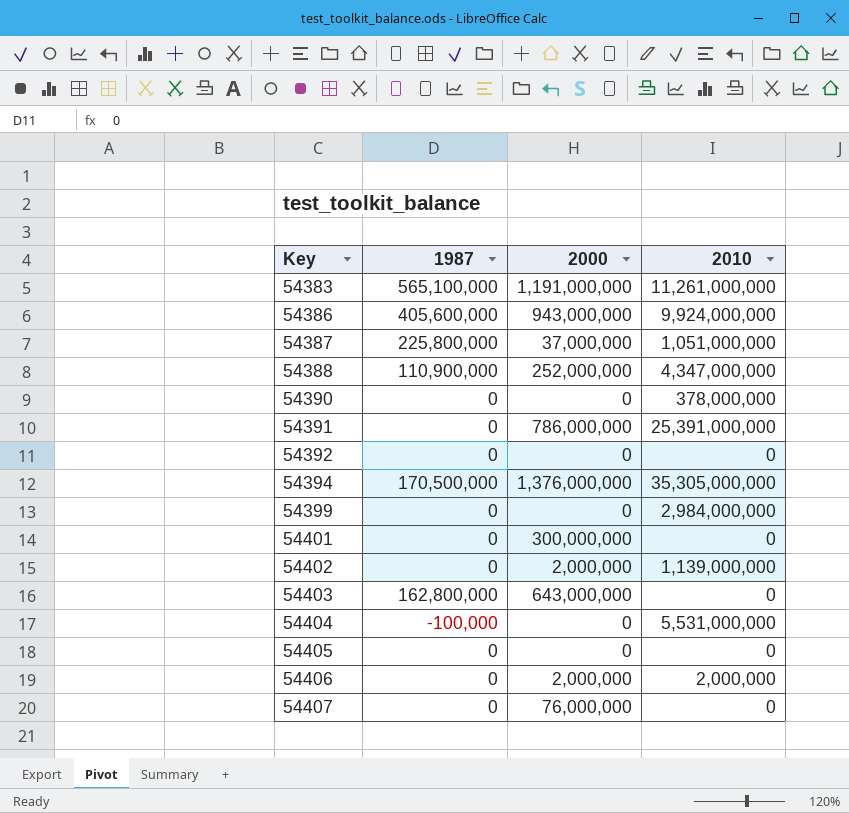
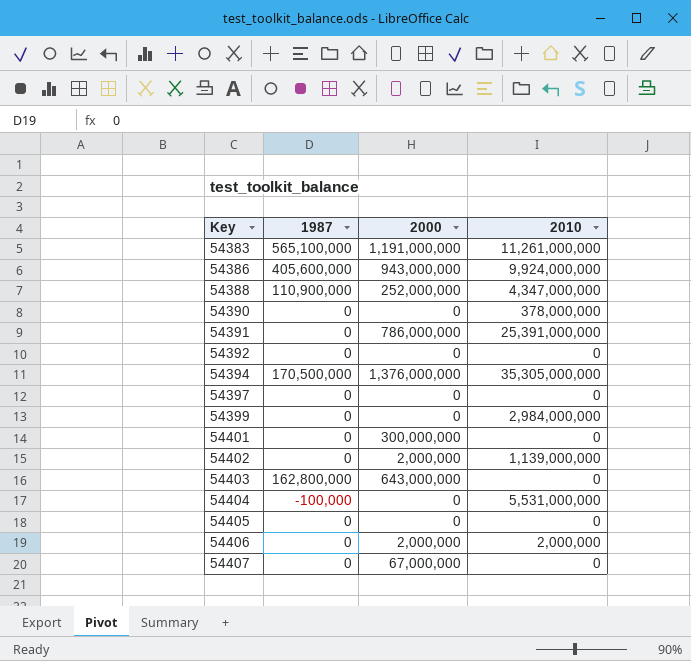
row 54387: 225,800,000 | 37,000,000 | 1,051,000,000 -> none
row 54397: none -> 0 | 0 | 0
54407 | 2000: 76,000,000 -> 67,000,000

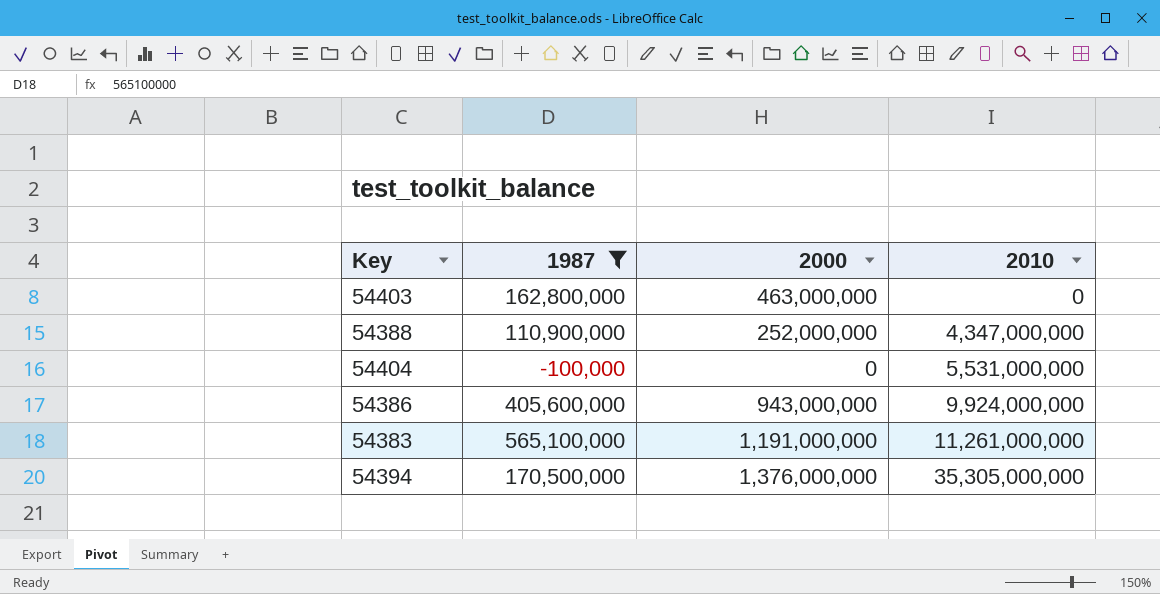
filter: none -> 1987 != 0
row order: Key ascending -> 2010 ascending
54403 | 2000: 643,000,000 -> 463,000,000

